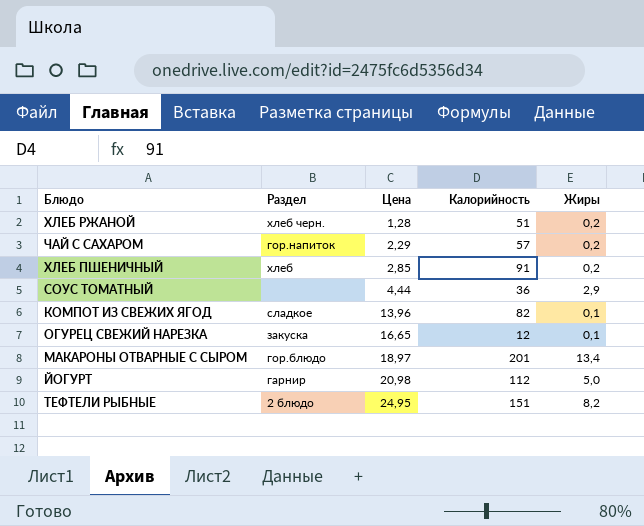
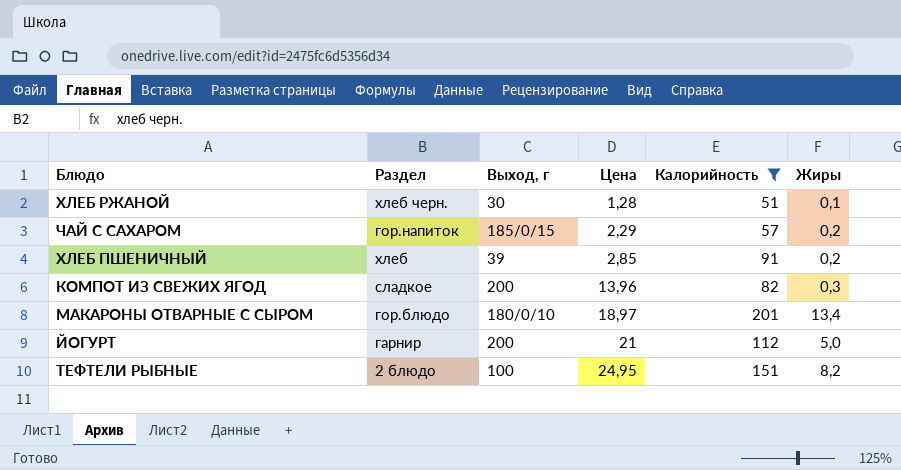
filter: none -> Калорийность >= 51
column Выход, г | position: none -> 3
ХЛЕБ РЖАНОЙ | Жиры: 0,2 -> 0,1
КОМПОТ ИЗ СВЕЖИХ ЯГОД | Жиры: 0,1 -> 0,3
ЙОГУРТ | Цена: 20,98 -> 21

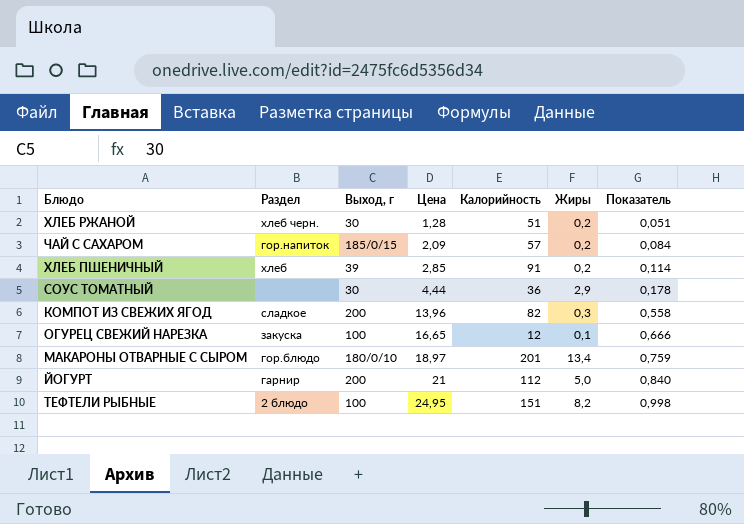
filter: Калорийность >= 51 -> none
column Показатель | formula: none -> [Цена] * 0,04
ХЛЕБ РЖАНОЙ | Жиры: 0,1 -> 0,2
ЧАЙ С САХАРОМ | Цена: 2,29 -> 2,09

